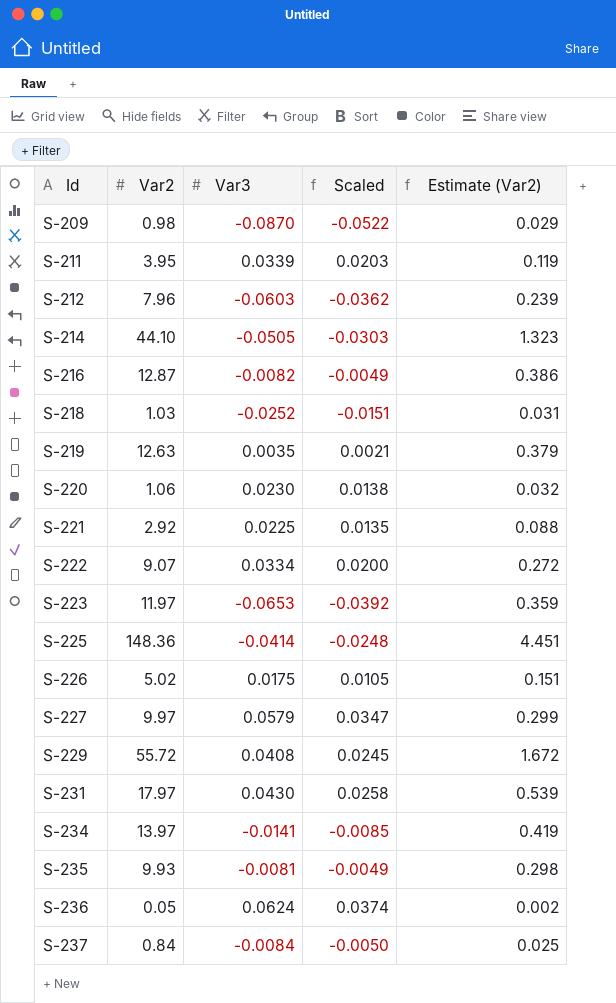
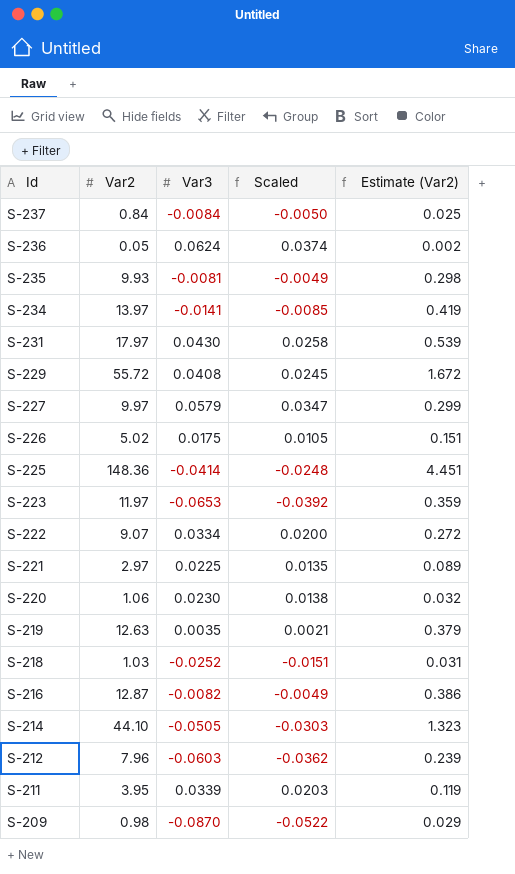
row order: Id ascending -> Id descending
S-221 | Var2: 2.92 -> 2.97
S-221 | Estimate (Var2): 0.088 -> 0.089

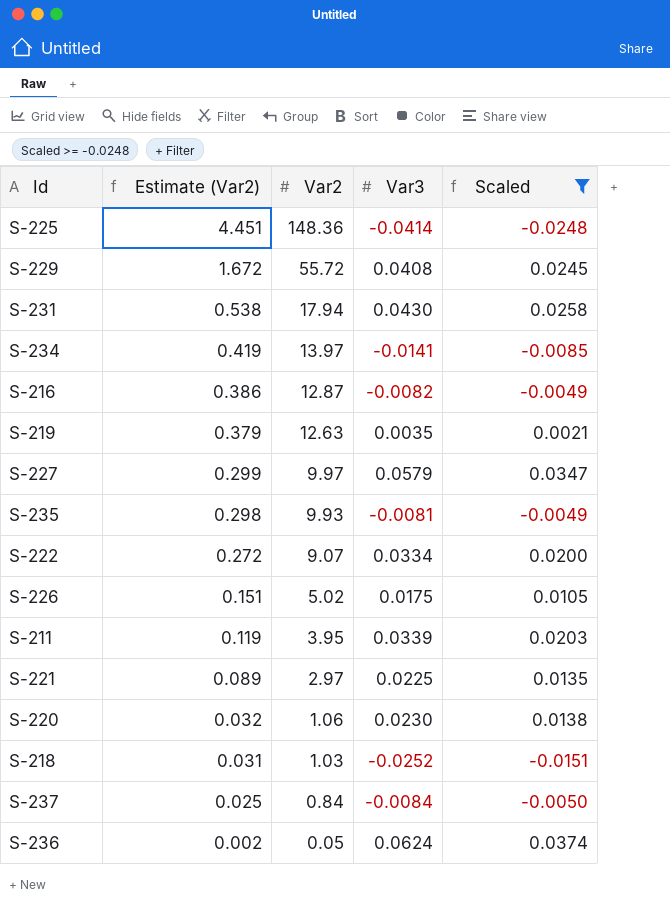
filter: none -> Scaled >= -0.0248
row order: Id descending -> Estimate (Var2) descending
column Estimate (Var2) | position: 5 -> 2
S-231 | Estimate (Var2): 0.539 -> 0.538
S-231 | Var2: 17.97 -> 17.94

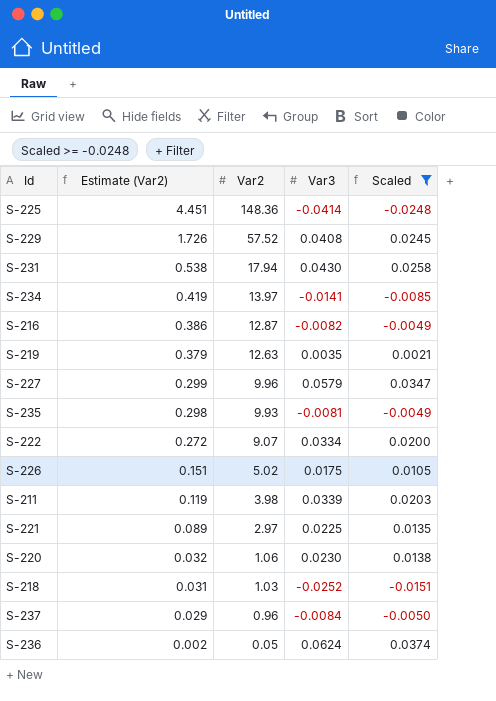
S-229 | Estimate (Var2): 1.672 -> 1.726
S-229 | Var2: 55.72 -> 57.52
S-227 | Var2: 9.97 -> 9.96
S-211 | Var2: 3.95 -> 3.98
S-237 | Estimate (Var2): 0.025 -> 0.029
S-237 | Var2: 0.84 -> 0.96

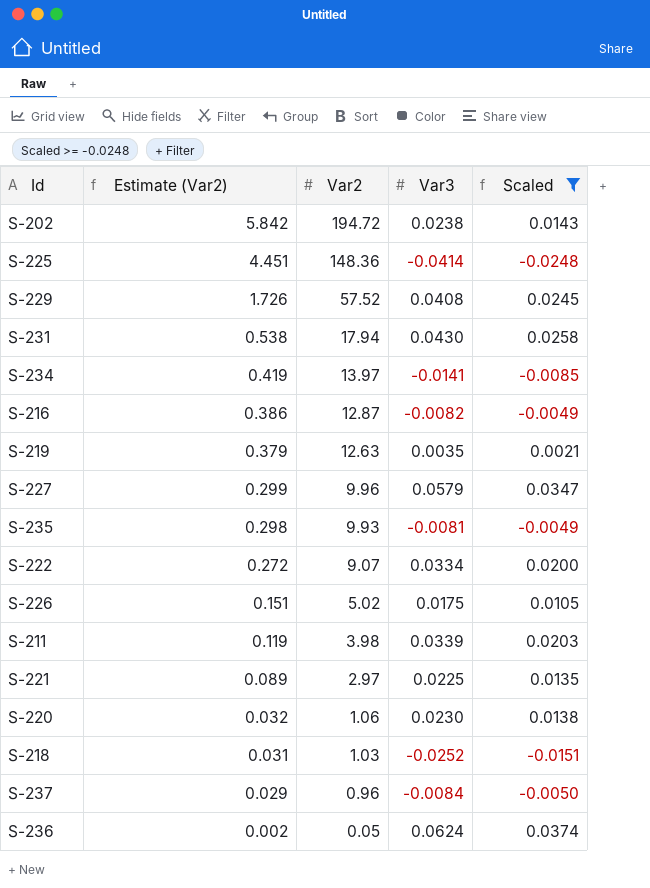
row S-202: none -> 5.842 | 194.72 | 0.0238 | 0.0143

